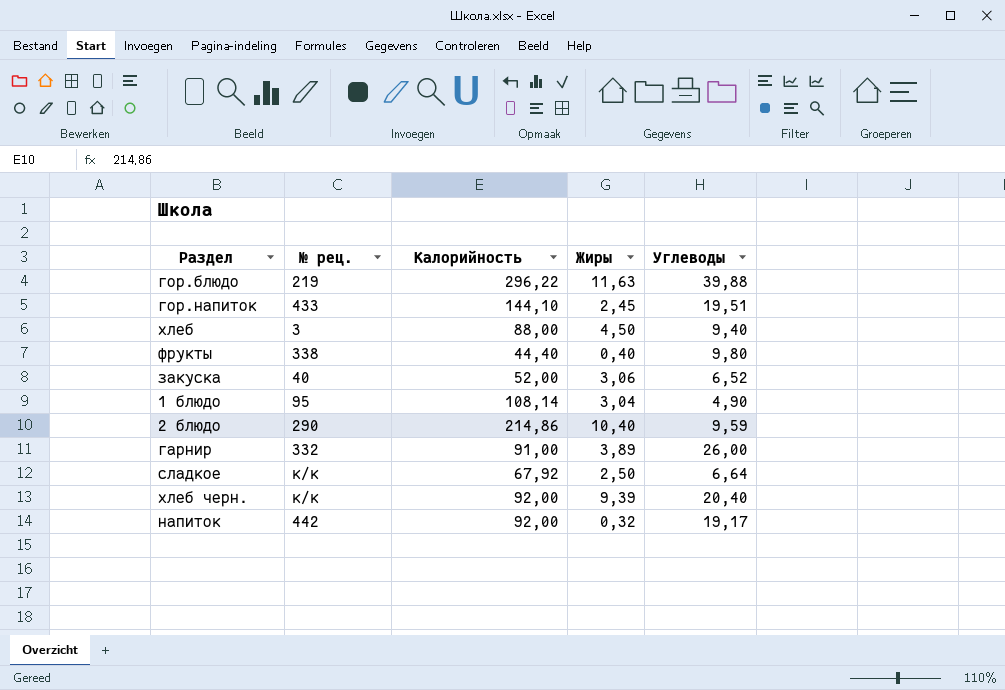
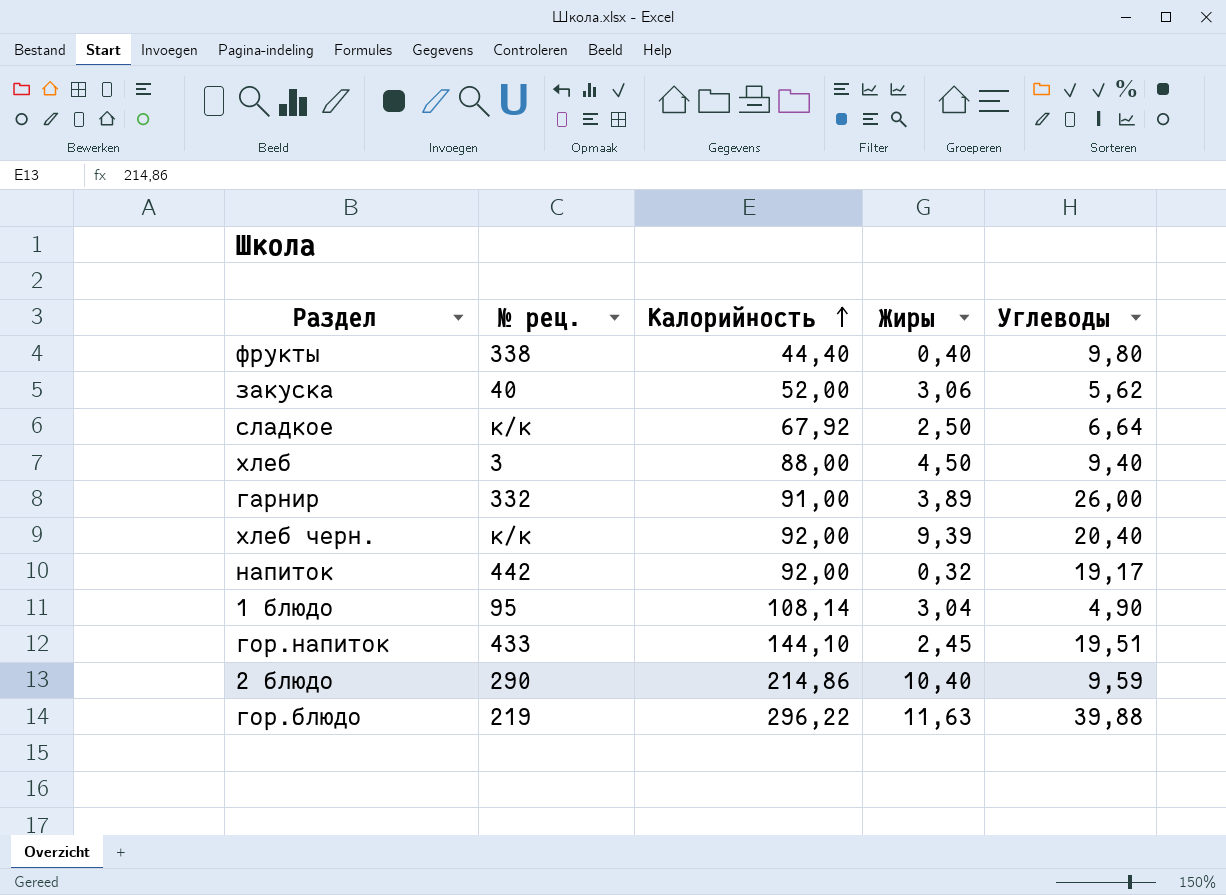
row order: none -> Калорийность ascending
закуска | Углеводы: 6,52 -> 5,62

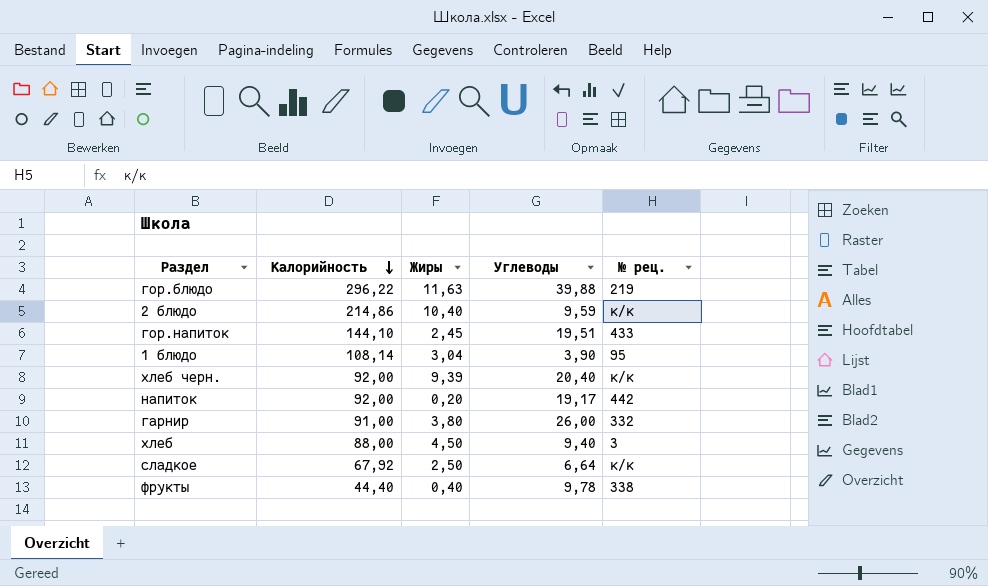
row order: Калорийность ascending -> Калорийность descending
column № рец. | position: 2 -> 5
row закуска: 40 | 52,00 | 3,06 | 5,62 -> none
2 блюдо | № рец.: 290 -> к/к
1 блюдо | Углеводы: 4,90 -> 3,90
напиток | Жиры: 0,32 -> 0,20
гарнир | Жиры: 3,89 -> 3,80
фрукты | Углеводы: 9,80 -> 9,78

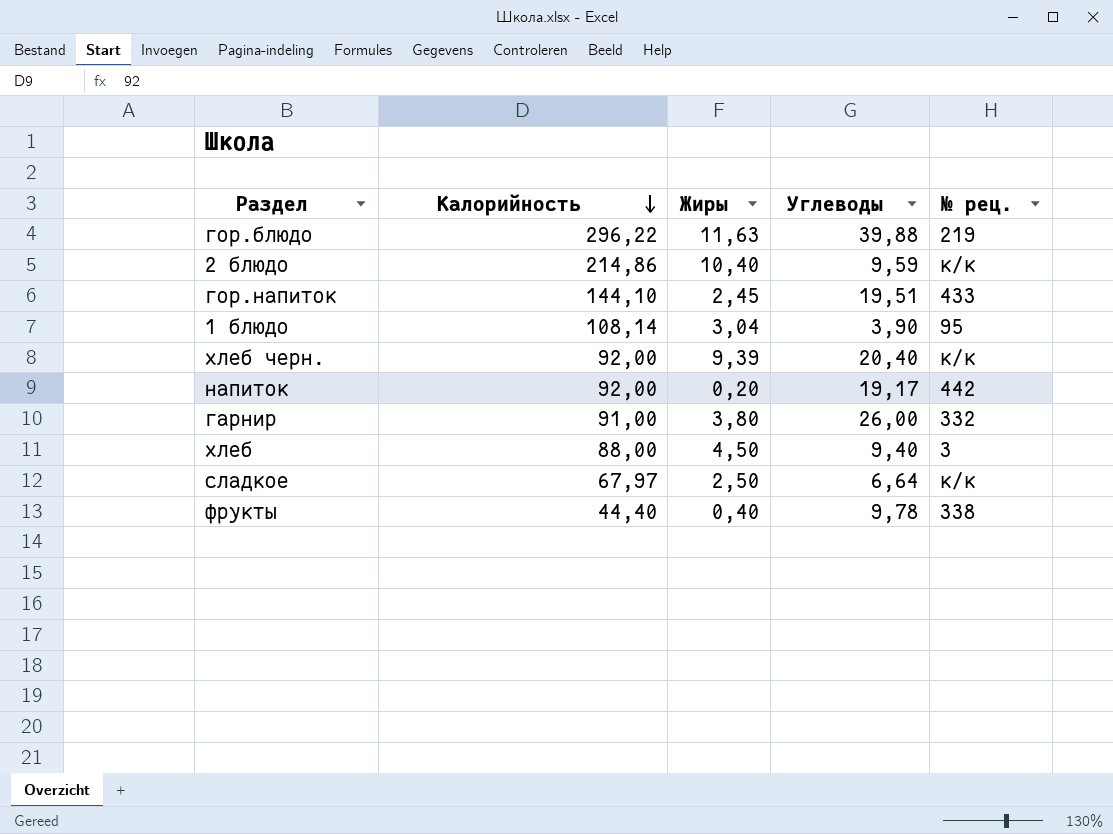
сладкое | Калорийность: 67,92 -> 67,97

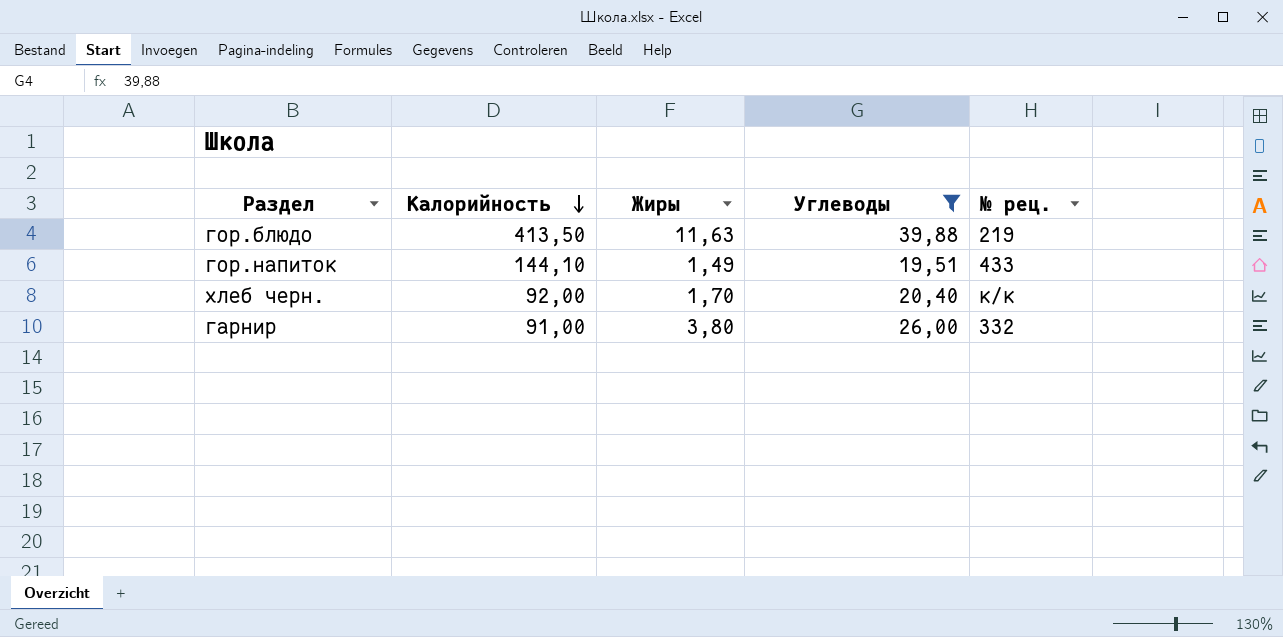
filter: none -> Углеводы >= 19,51
гор.блюдо | Калорийность: 296,22 -> 413,50
гор.напиток | Жиры: 2,45 -> 1,49
хлеб черн. | Жиры: 9,39 -> 1,70

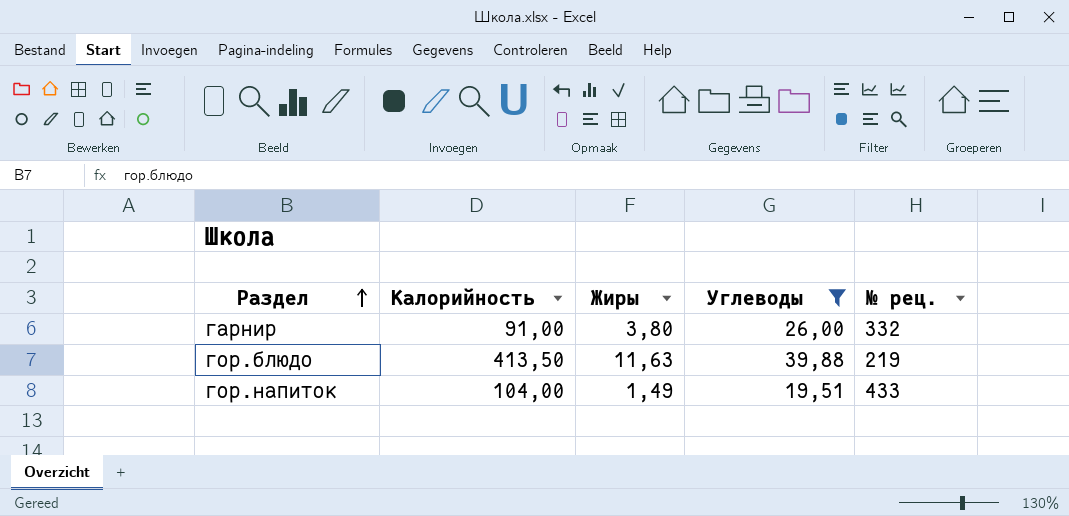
row order: Калорийность descending -> Раздел ascending
row хлеб черн.: 92,00 | 1,70 | 20,40 | к/к -> none
гор.напиток | Калорийность: 144,10 -> 104,00

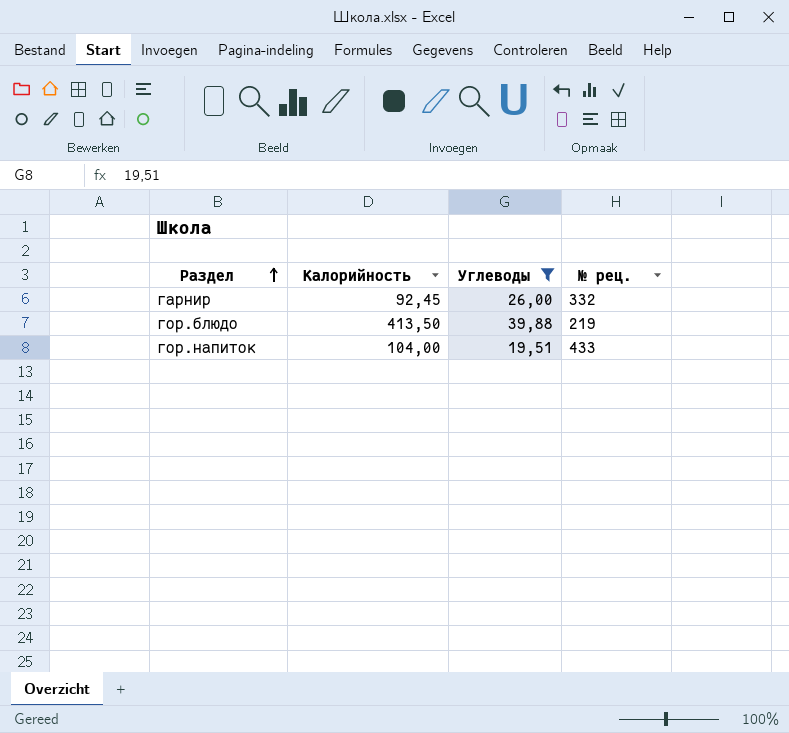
column Жиры | position: 3 -> none
гарнир | Калорийность: 91,00 -> 92,45

